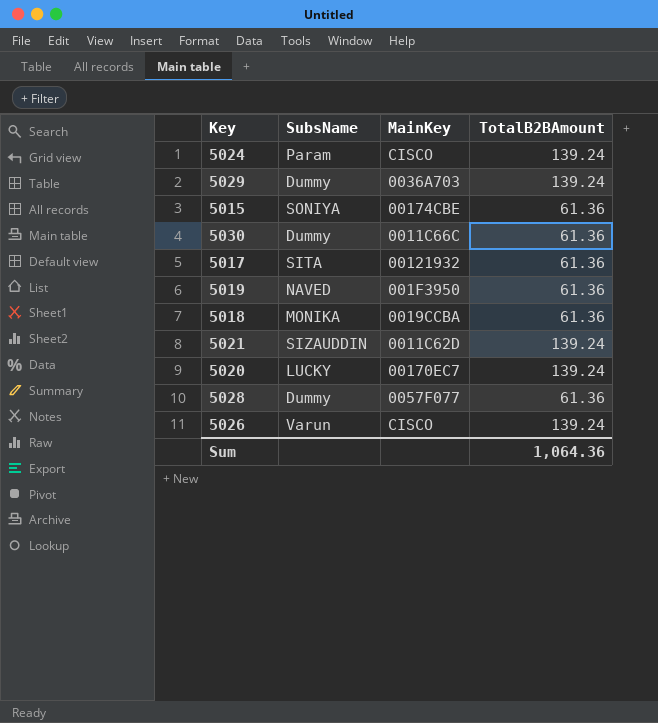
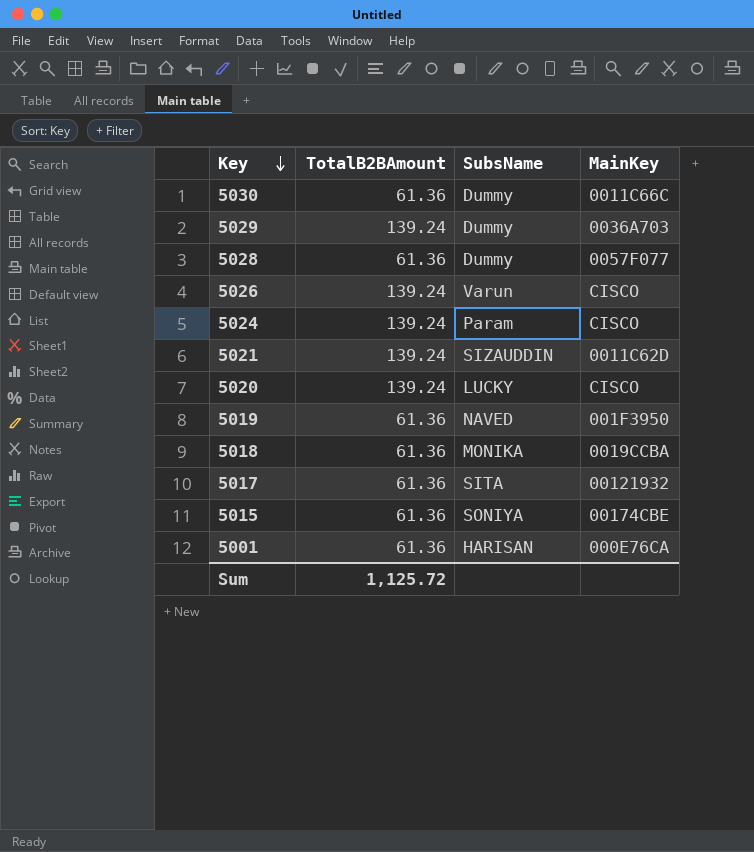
row order: none -> Key descending
column TotalB2BAmount | position: 4 -> 2
5020 | MainKey: 00170EC7 -> CISCO
row 5001: none -> 61.36 | HARISAN | 000E76CA
Sum | TotalB2BAmount: 1,064.36 -> 1,125.72

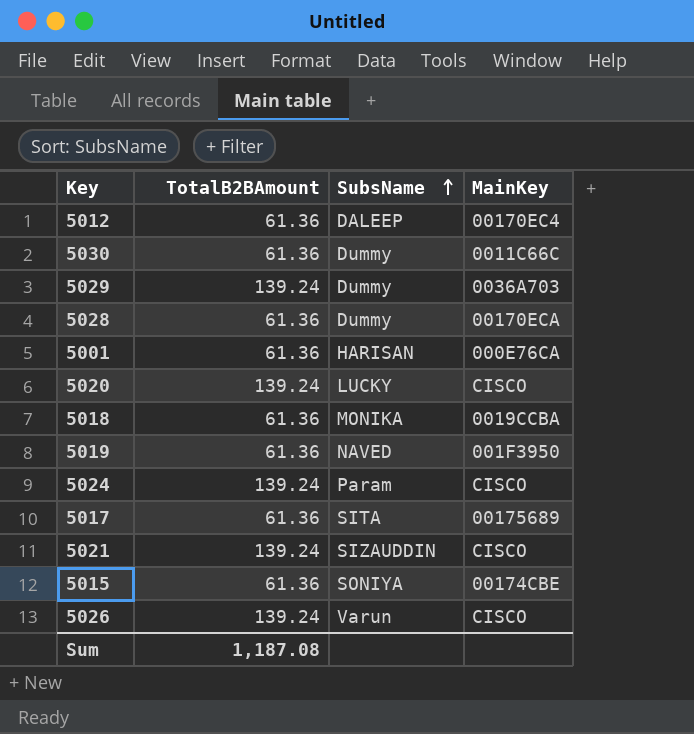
row order: Key descending -> SubsName ascending
row 5012: none -> 61.36 | DALEEP | 00170EC4
5028 | MainKey: 0057F077 -> 00170ECA
5017 | MainKey: 00121932 -> 00175689
5021 | MainKey: 0011C62D -> CISCO
Sum | TotalB2BAmount: 1,125.72 -> 1,187.08

